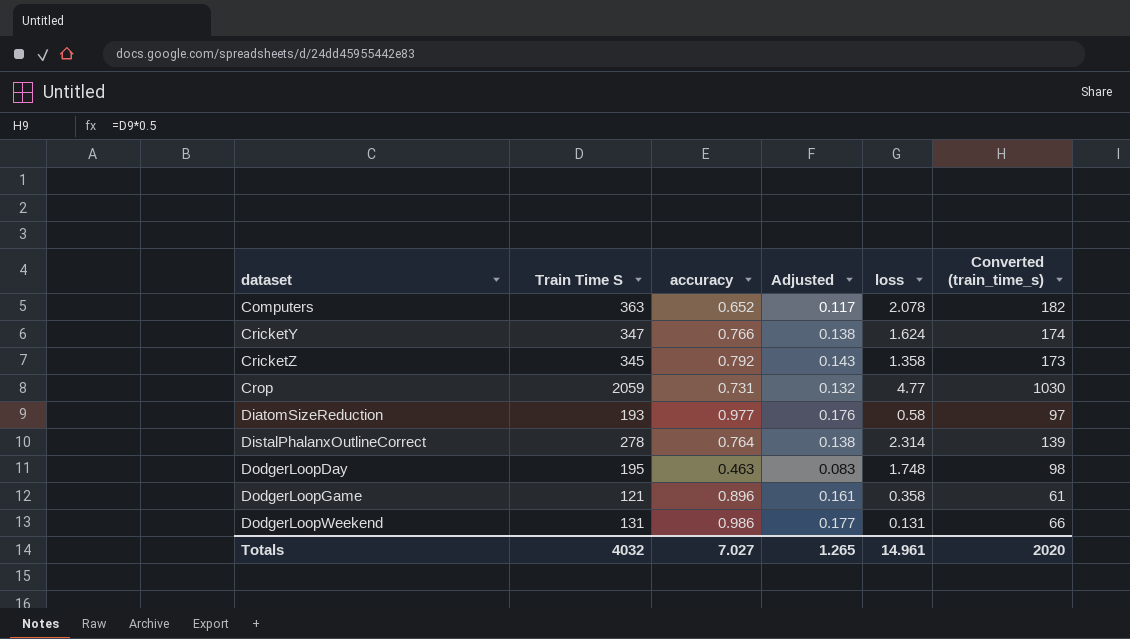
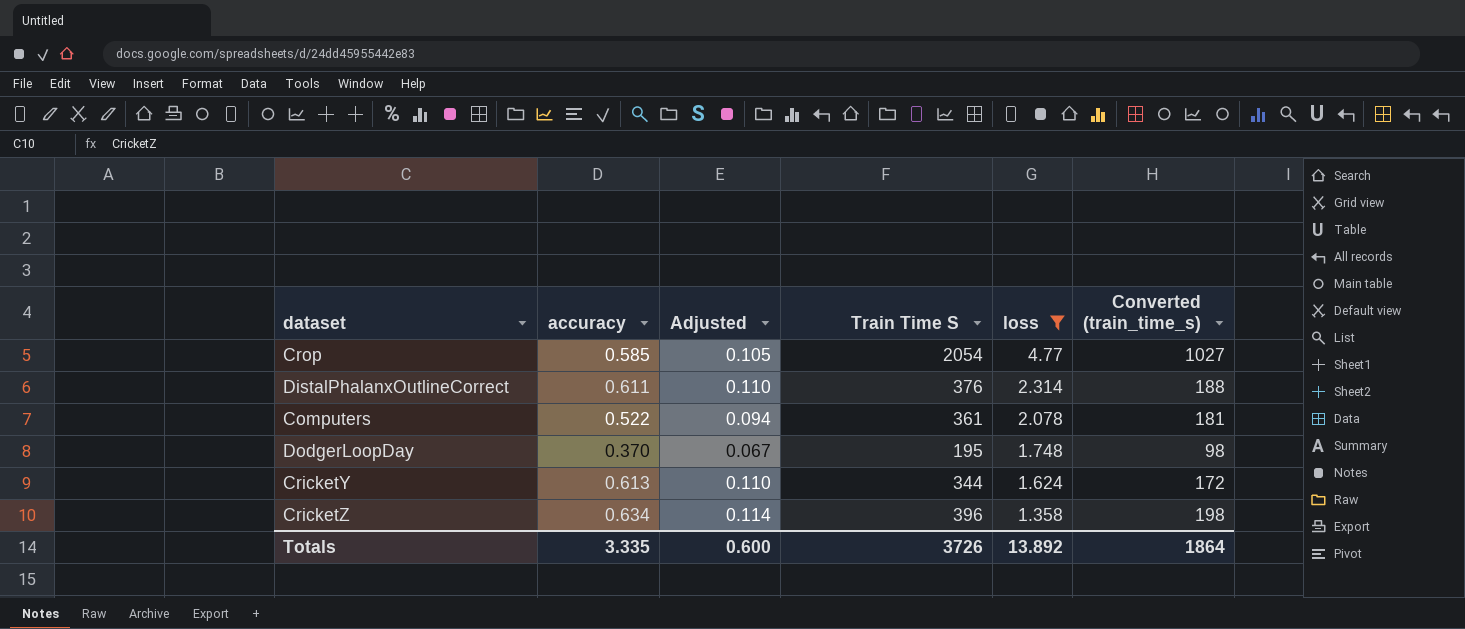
filter: none -> loss >= 1.358
row order: dataset ascending -> loss descending
column Train Time S | position: 2 -> 4
Crop | accuracy: 0.731 -> 0.585
Crop | Adjusted: 0.132 -> 0.105
Crop | Train Time S: 2059 -> 2054
Crop | Converted (train_time_s): 1030 -> 1027
DistalPhalanxOutlineCorrect | accuracy: 0.764 -> 0.611
DistalPhalanxOutlineCorrect | Adjusted: 0.138 -> 0.110
DistalPhalanxOutlineCorrect | Train Time S: 278 -> 376
DistalPhalanxOutlineCorrect | Converted (train_time_s): 139 -> 188
Computers | accuracy: 0.652 -> 0.522
Computers | Adjusted: 0.117 -> 0.094
Computers | Train Time S: 363 -> 361
Computers | Converted (train_time_s): 182 -> 181
DodgerLoopDay | accuracy: 0.463 -> 0.370
DodgerLoopDay | Adjusted: 0.083 -> 0.067
CricketY | accuracy: 0.766 -> 0.613
CricketY | Adjusted: 0.138 -> 0.110
CricketY | Train Time S: 347 -> 344
CricketY | Converted (train_time_s): 174 -> 172
CricketZ | accuracy: 0.792 -> 0.634
CricketZ | Adjusted: 0.143 -> 0.114
CricketZ | Train Time S: 345 -> 396
CricketZ | Converted (train_time_s): 173 -> 198
Totals | accuracy: 7.027 -> 3.335
Totals | Adjusted: 1.265 -> 0.600
Totals | Train Time S: 4032 -> 3726
Totals | loss: 14.961 -> 13.892
Totals | Converted (train_time_s): 2020 -> 1864

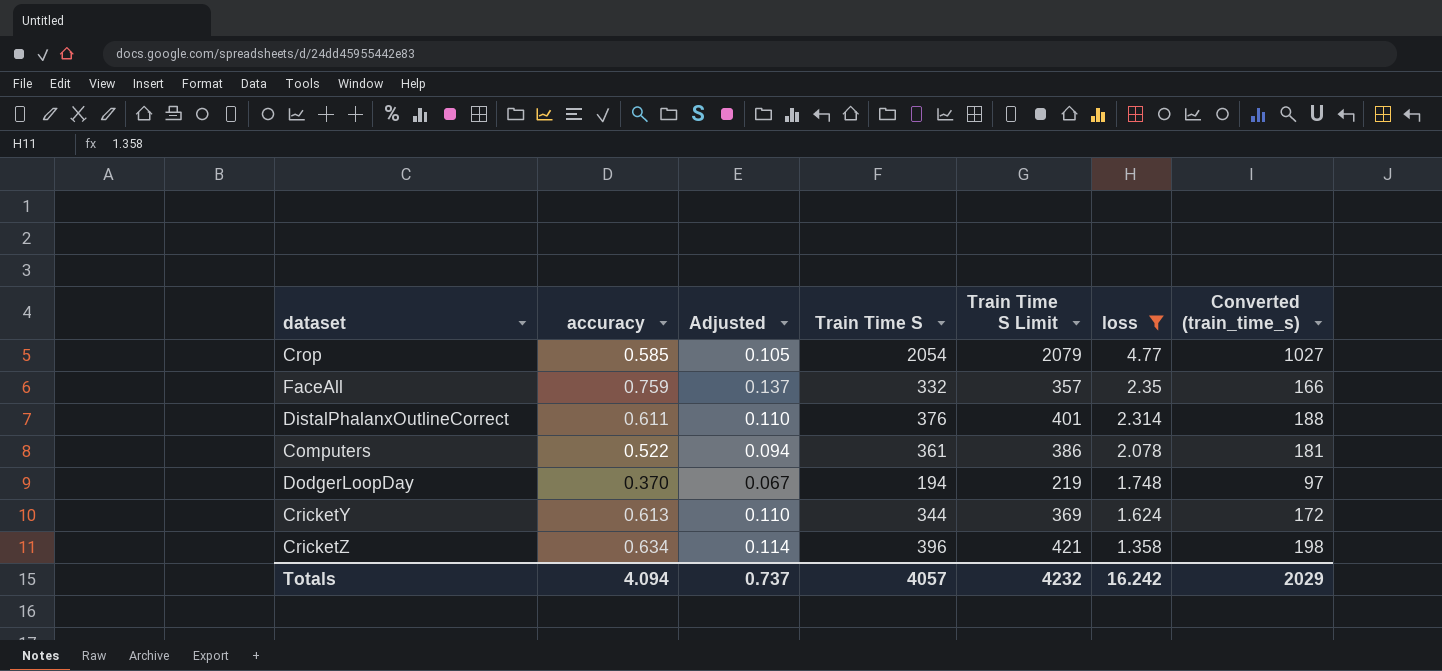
column Train Time S Limit | formula: none -> [Train Time S] + 25
row FaceAll: none -> 0.759 | 0.137 | 332 | 357 | 2.35 | 166
DodgerLoopDay | Train Time S: 195 -> 194
DodgerLoopDay | Converted (train_time_s): 98 -> 97
Totals | accuracy: 3.335 -> 4.094
Totals | Adjusted: 0.600 -> 0.737
Totals | Train Time S: 3726 -> 4057
Totals | loss: 13.892 -> 16.242
Totals | Converted (train_time_s): 1864 -> 2029

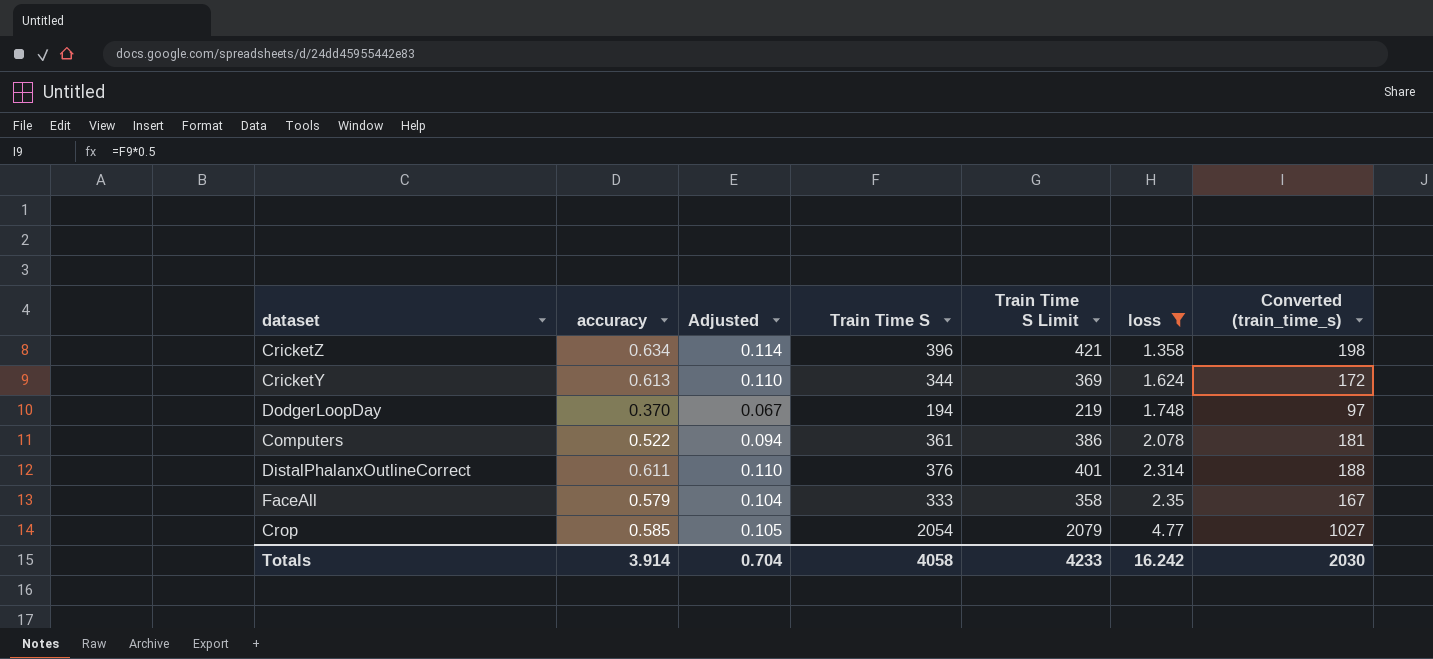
row order: loss descending -> loss ascending
FaceAll | accuracy: 0.759 -> 0.579
FaceAll | Adjusted: 0.137 -> 0.104
FaceAll | Train Time S: 332 -> 333
FaceAll | Train Time S Limit: 357 -> 358
FaceAll | Converted (train_time_s): 166 -> 167
Totals | accuracy: 4.094 -> 3.914
Totals | Adjusted: 0.737 -> 0.704
Totals | Train Time S: 4057 -> 4058
Totals | Train Time S Limit: 4232 -> 4233
Totals | Converted (train_time_s): 2029 -> 2030

